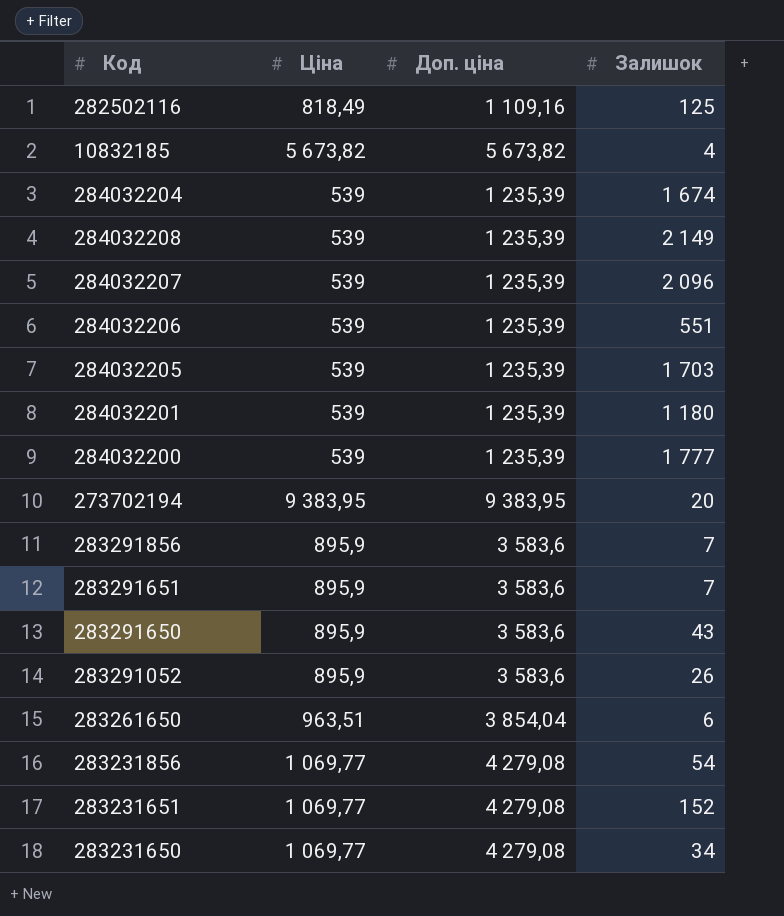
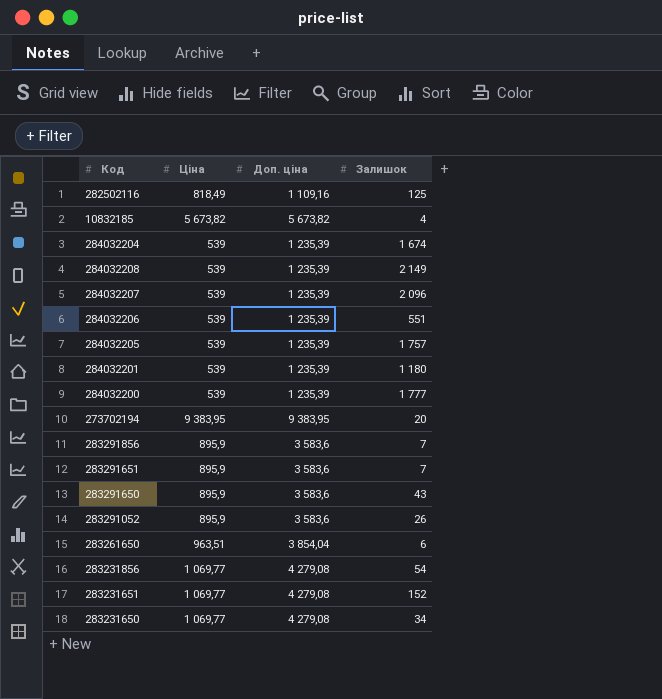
284032205 | Залишок: 1 703 -> 1 757

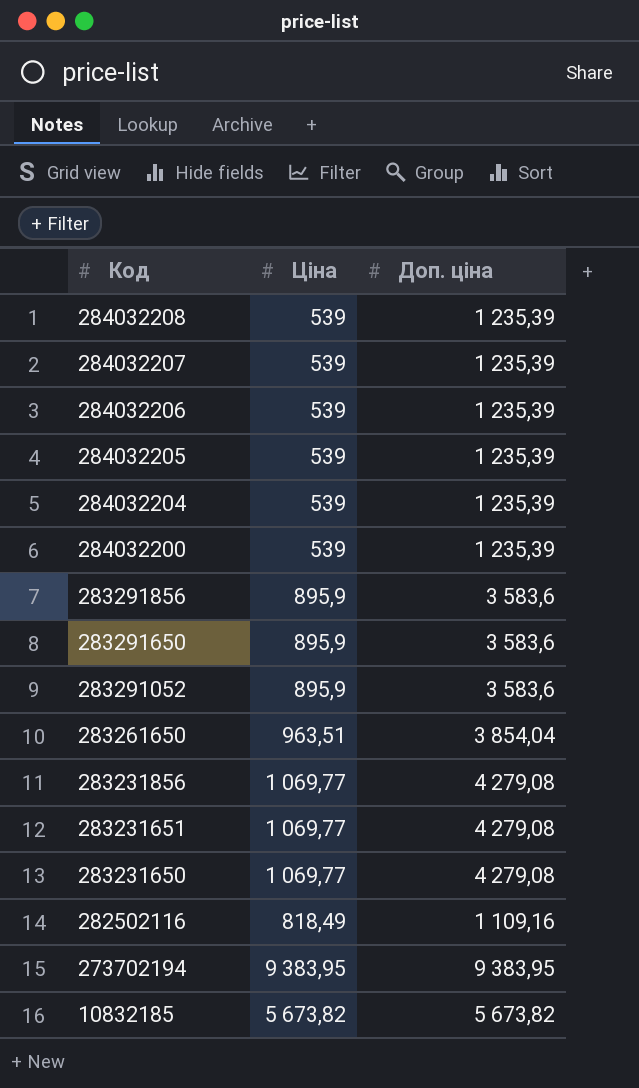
row order: none -> Код descending
column Залишок | position: 4 -> none
row 284032201: 539 | 1 235,39 | 1 180 -> none
row 283291651: 895,9 | 3 583,6 | 7 -> none

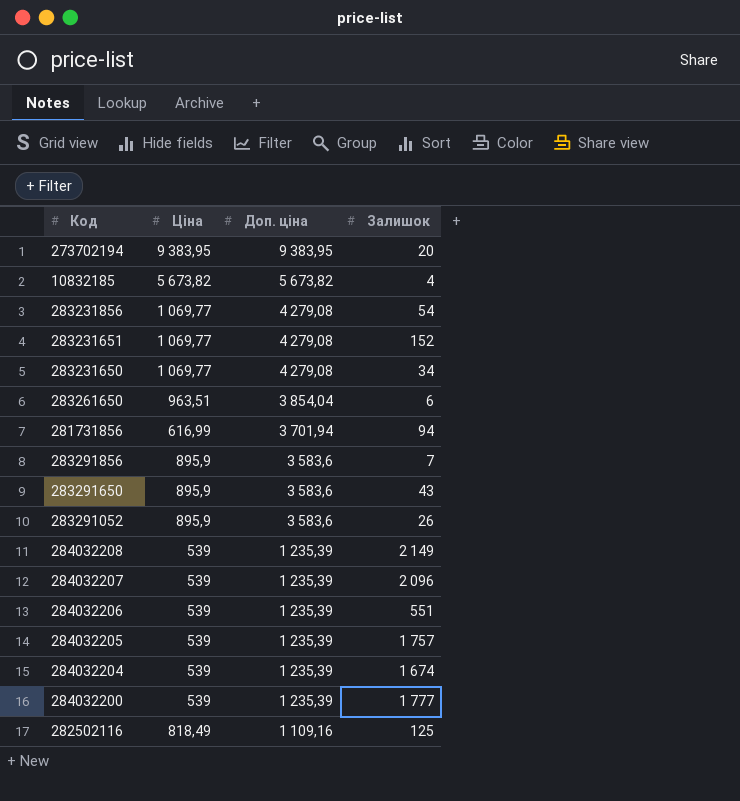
row order: Код descending -> Доп. ціна descending
column Залишок | position: none -> 4
row 281731856: none -> 616,99 | 3 701,94 | 94

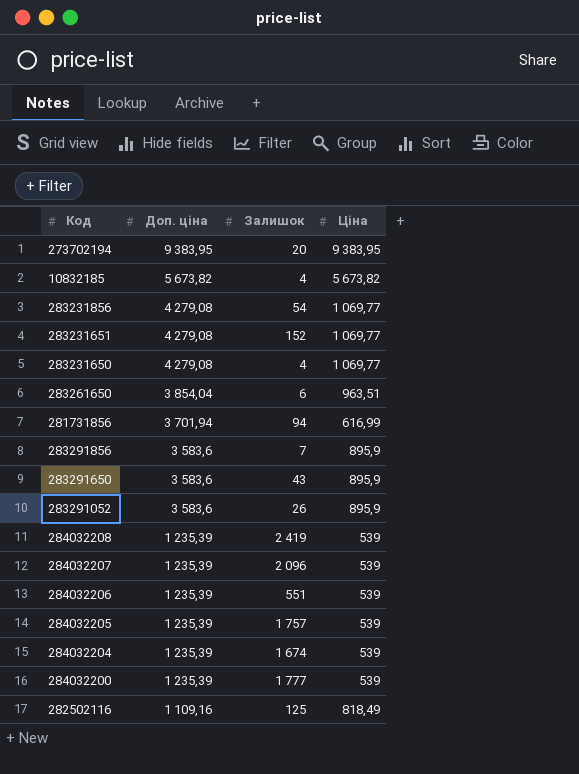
column Ціна | position: 2 -> 4
283231650 | Залишок: 34 -> 4
284032208 | Залишок: 2 149 -> 2 419

